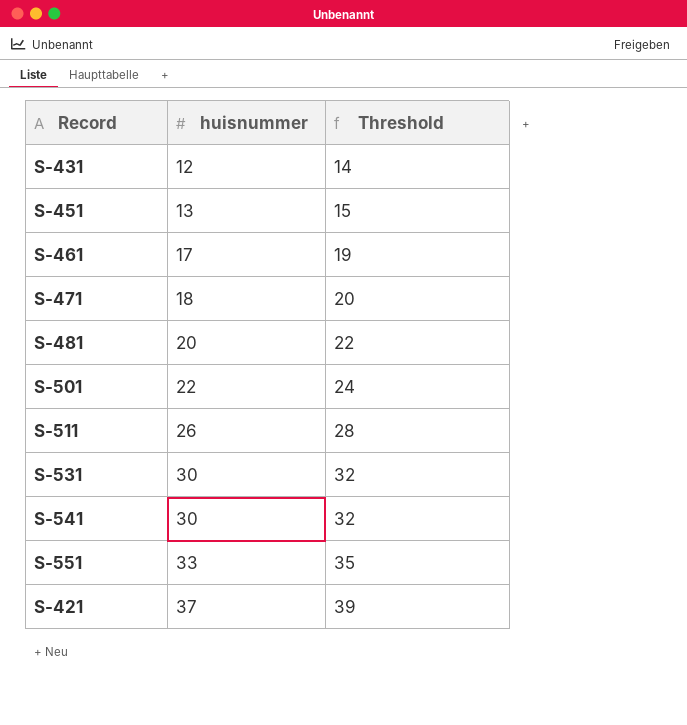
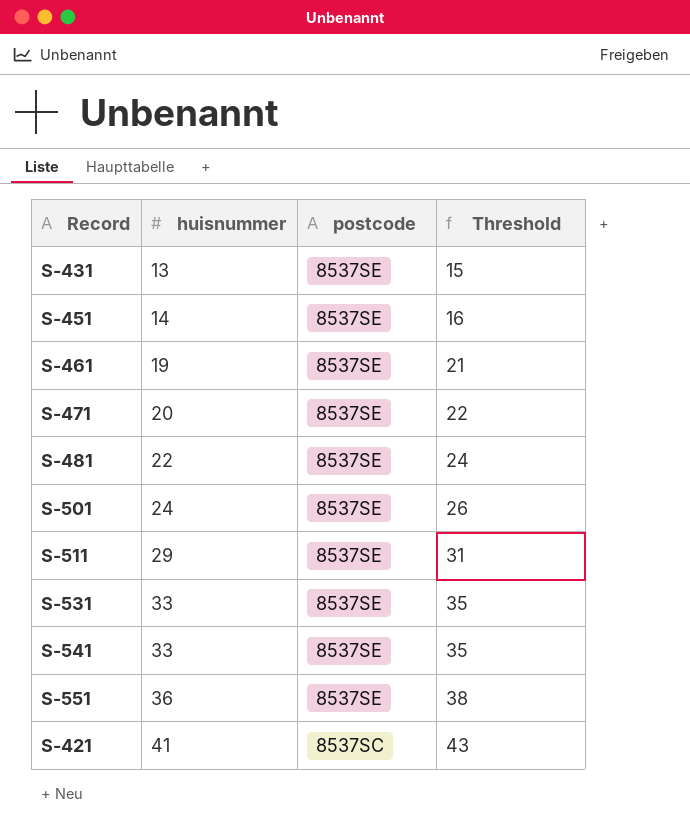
column postcode | position: none -> 3
S-431 | huisnummer: 12 -> 13
S-431 | Threshold: 14 -> 15
S-451 | huisnummer: 13 -> 14
S-451 | Threshold: 15 -> 16
S-461 | huisnummer: 17 -> 19
S-461 | Threshold: 19 -> 21
S-471 | huisnummer: 18 -> 20
S-471 | Threshold: 20 -> 22
S-481 | huisnummer: 20 -> 22
S-481 | Threshold: 22 -> 24
S-501 | huisnummer: 22 -> 24
S-501 | Threshold: 24 -> 26
S-511 | huisnummer: 26 -> 29
S-511 | Threshold: 28 -> 31
S-531 | huisnummer: 30 -> 33
S-531 | Threshold: 32 -> 35
S-541 | huisnummer: 30 -> 33
S-541 | Threshold: 32 -> 35
S-551 | huisnummer: 33 -> 36
S-551 | Threshold: 35 -> 38
S-421 | huisnummer: 37 -> 41
S-421 | Threshold: 39 -> 43

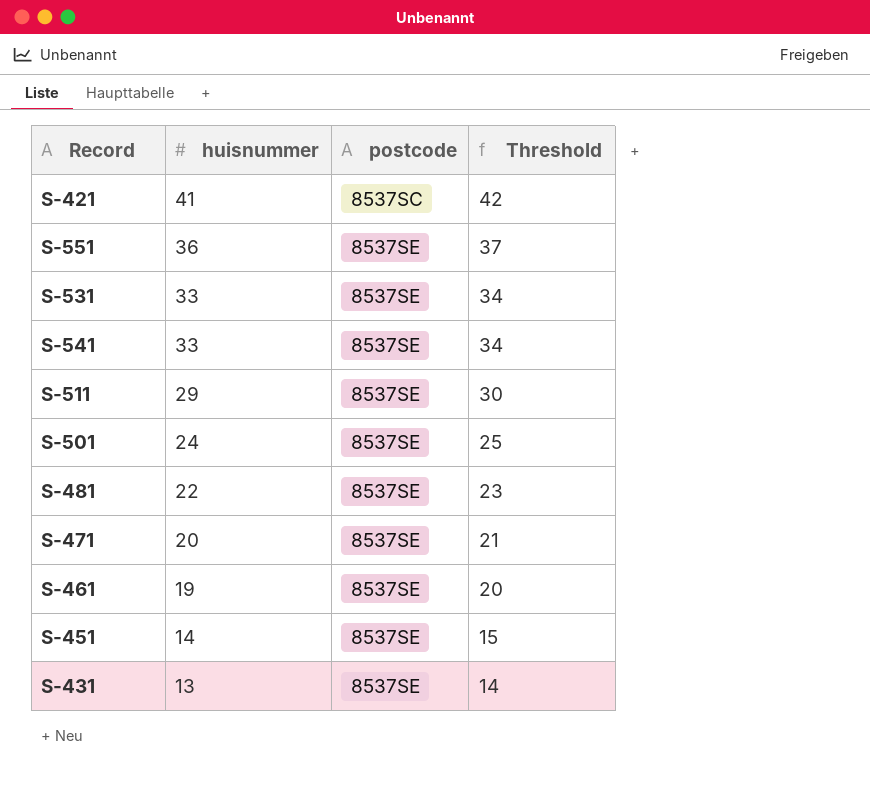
row order: huisnummer ascending -> huisnummer descending
column Threshold | formula: [huisnummer] + 2 -> [huisnummer] + 1

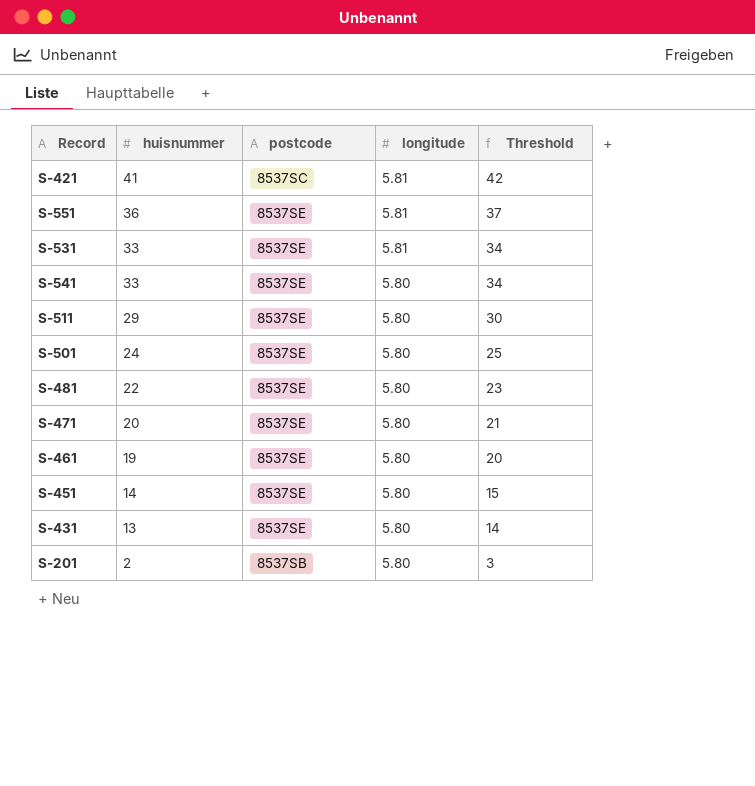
column longitude | position: none -> 4
row S-201: none -> 2 | 8537SB | 5.80 | 3

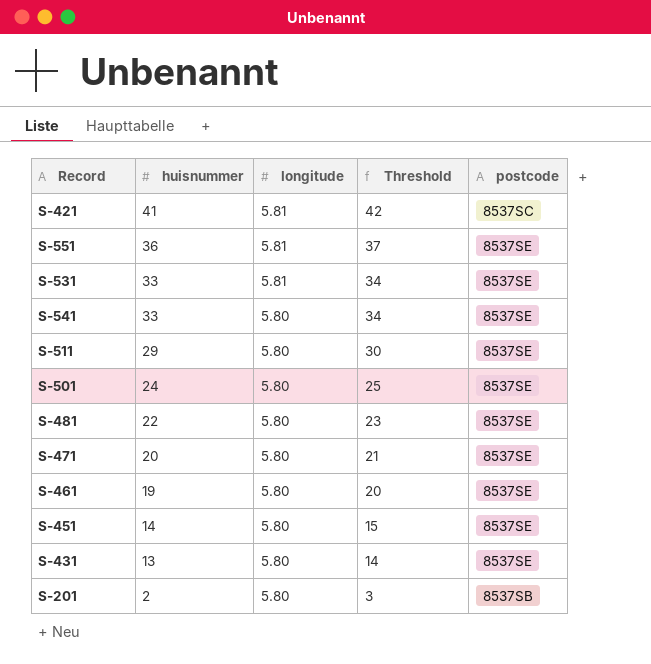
column postcode | position: 3 -> 5

